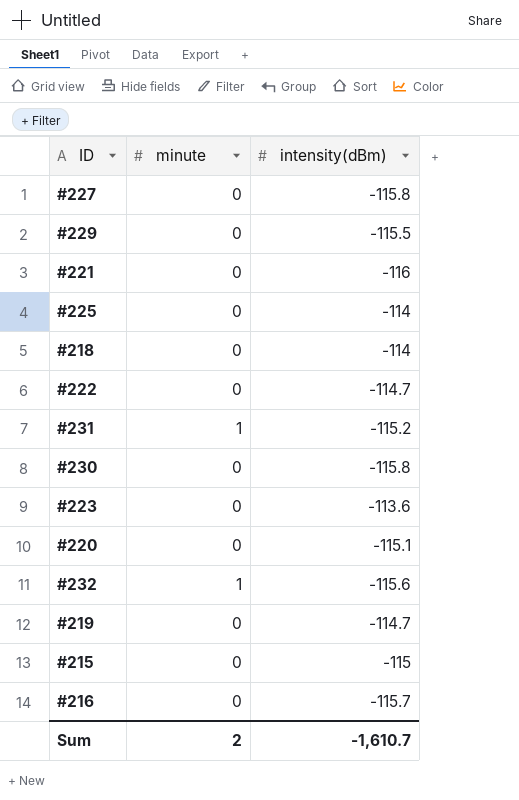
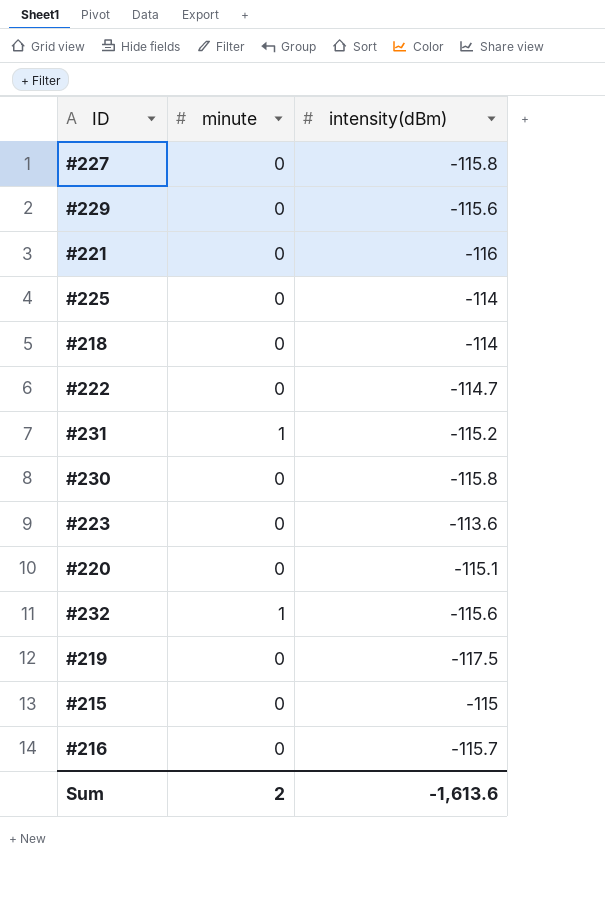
#229 | intensity(dBm): -115.5 -> -115.6
#219 | intensity(dBm): -114.7 -> -117.5
Sum | intensity(dBm): -1,610.7 -> -1,613.6

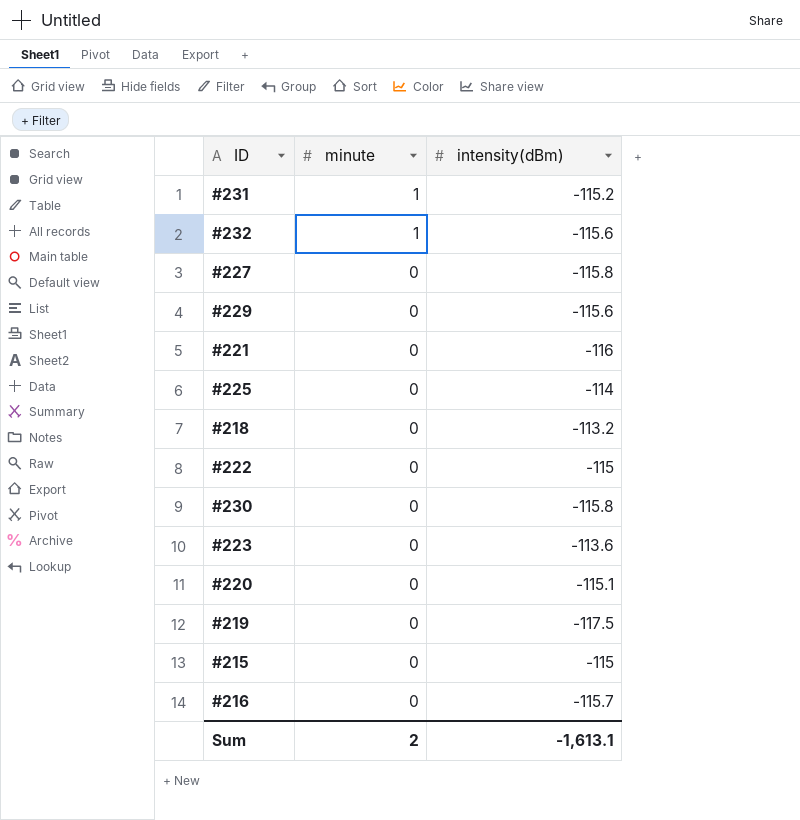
row order: none -> minute descending
#218 | intensity(dBm): -114 -> -113.2
#222 | intensity(dBm): -114.7 -> -115
Sum | intensity(dBm): -1,613.6 -> -1,613.1

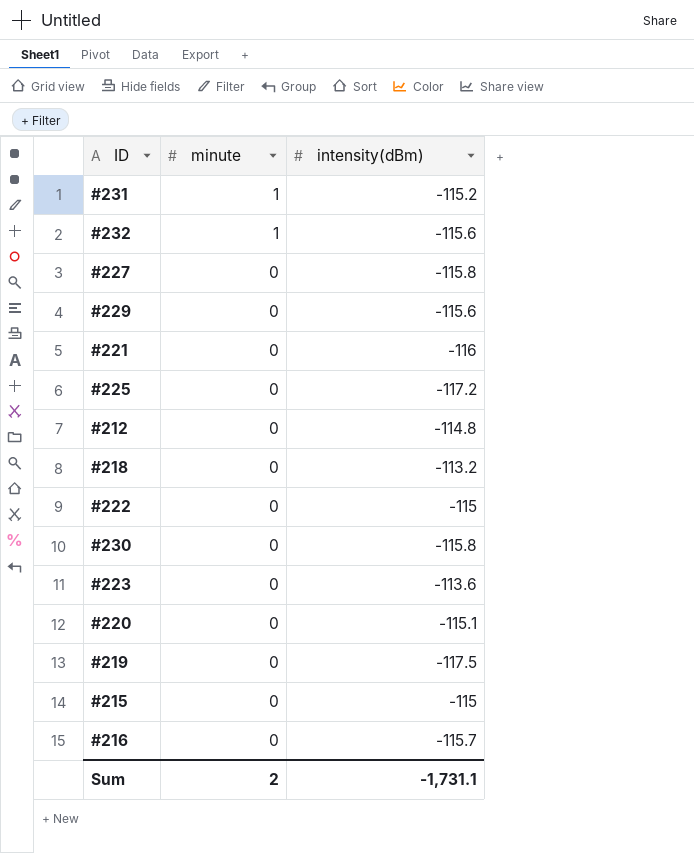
#225 | intensity(dBm): -114 -> -117.2
row #212: none -> 0 | -114.8
Sum | intensity(dBm): -1,613.1 -> -1,731.1

